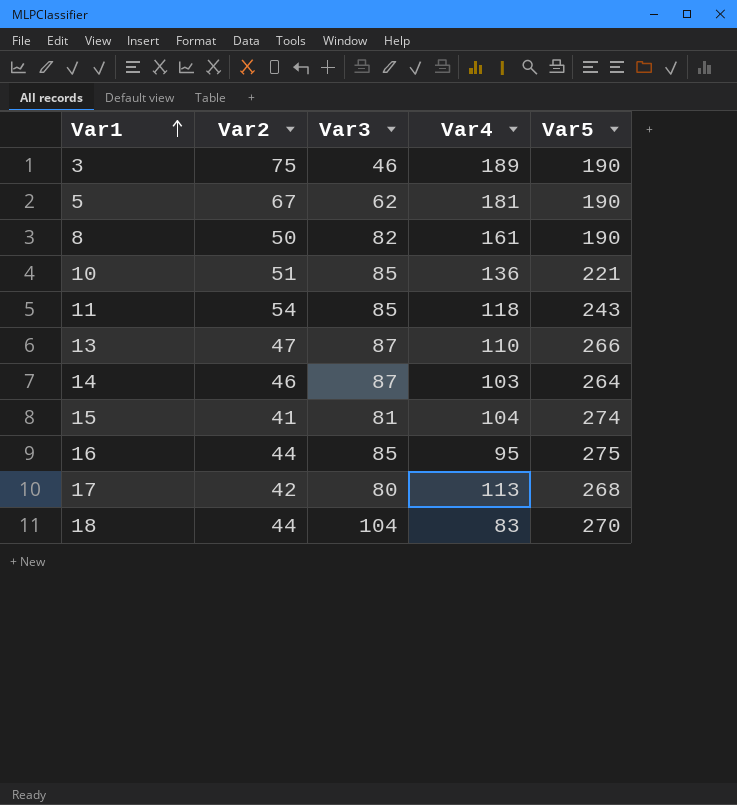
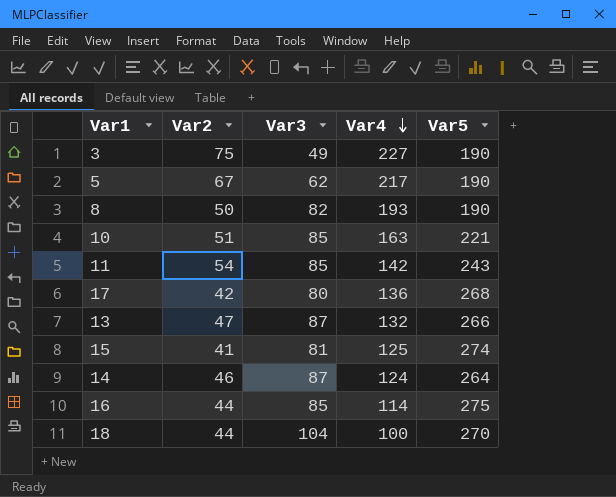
row order: Var1 ascending -> Var4 descending
3 | Var3: 46 -> 49
3 | Var4: 189 -> 227
5 | Var4: 181 -> 217
8 | Var4: 161 -> 193
10 | Var4: 136 -> 163
11 | Var4: 118 -> 142
17 | Var4: 113 -> 136
13 | Var4: 110 -> 132
15 | Var4: 104 -> 125
14 | Var4: 103 -> 124
16 | Var4: 95 -> 114
18 | Var4: 83 -> 100

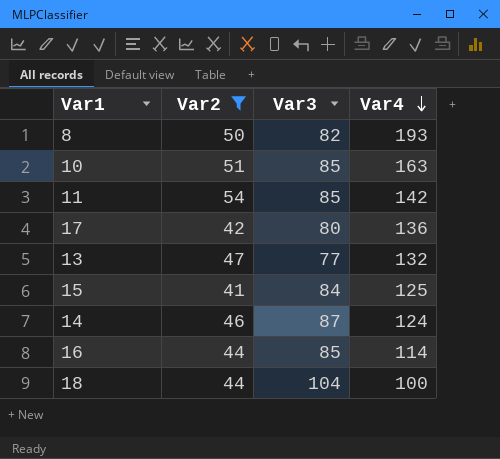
filter: none -> Var2 <= 54
column Var5 | position: 5 -> none
13 | Var3: 87 -> 77
15 | Var3: 81 -> 84

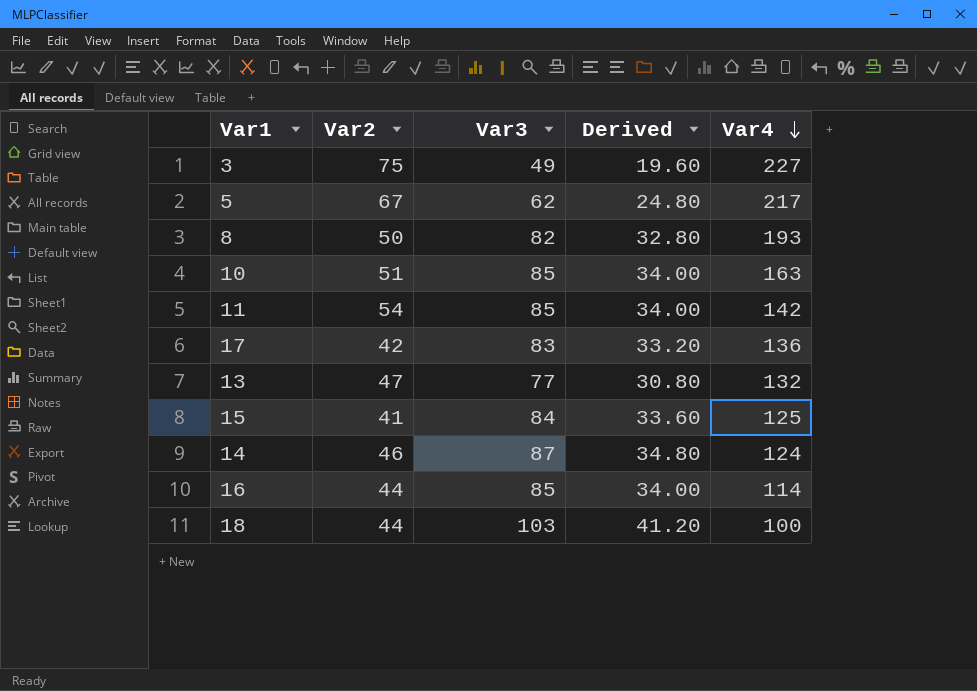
filter: Var2 <= 54 -> none
column Derived | formula: none -> [Var3] * 0.4
17 | Var3: 80 -> 83
18 | Var3: 104 -> 103

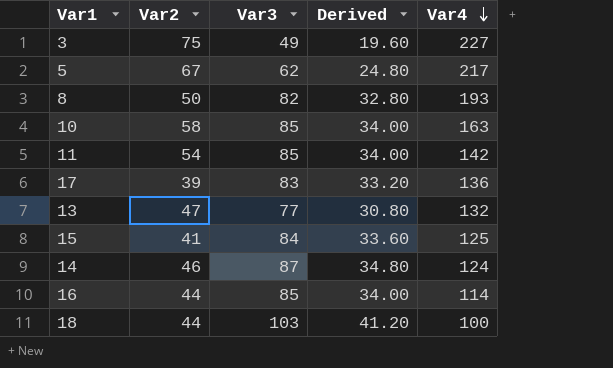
10 | Var2: 51 -> 58
17 | Var2: 42 -> 39

